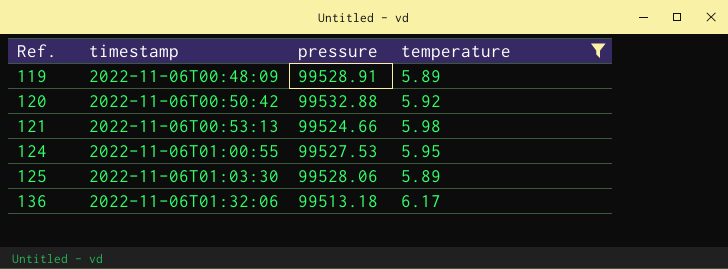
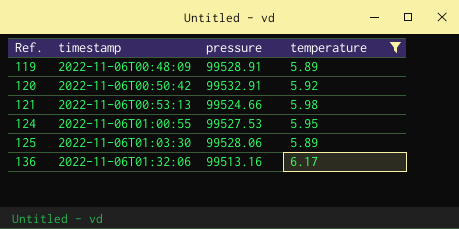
120 | pressure: 99532.88 -> 99532.91
136 | pressure: 99513.18 -> 99513.16

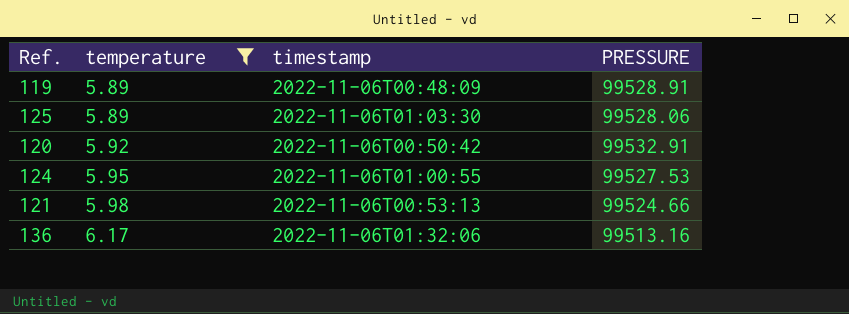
row order: Ref. ascending -> temperature ascending
column temperature | position: 4 -> 2
column name: pressure -> PRESSURE

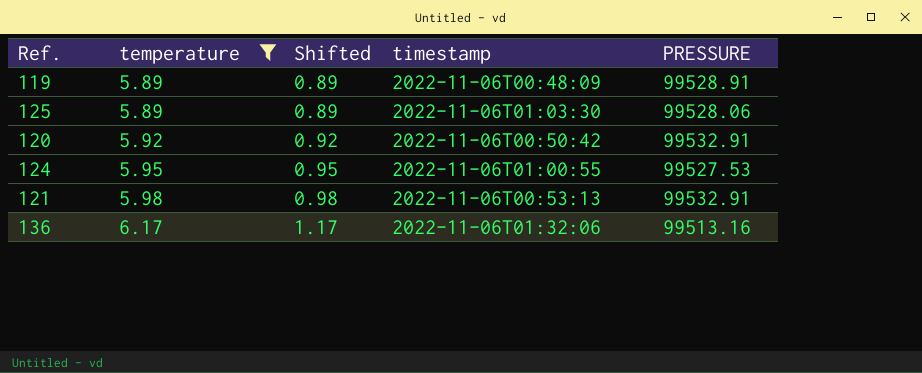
column Shifted | formula: none -> [temperature] - 5
121 | PRESSURE: 99524.66 -> 99532.91

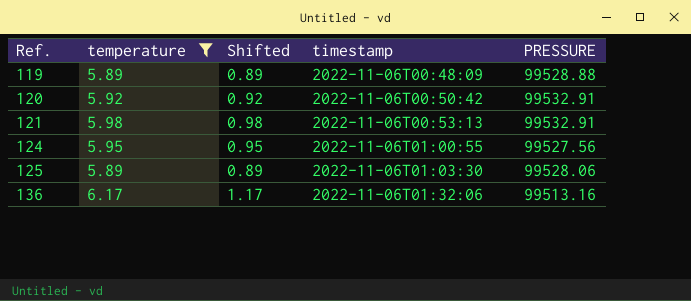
row order: temperature ascending -> Ref. ascending
119 | PRESSURE: 99528.91 -> 99528.88
124 | PRESSURE: 99527.53 -> 99527.56

